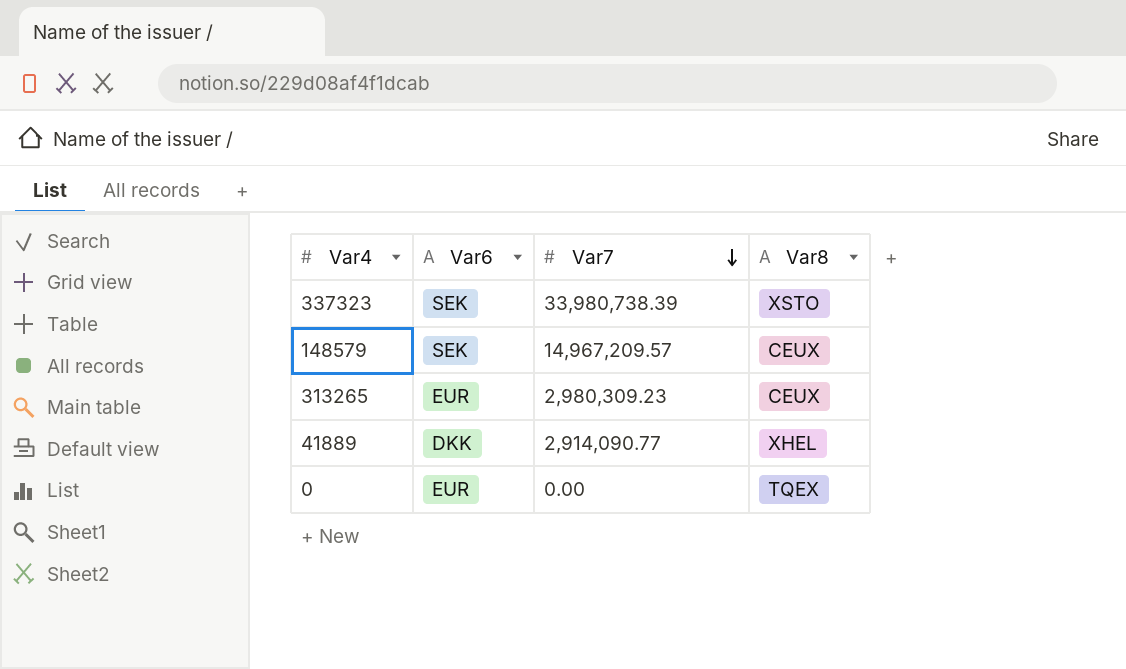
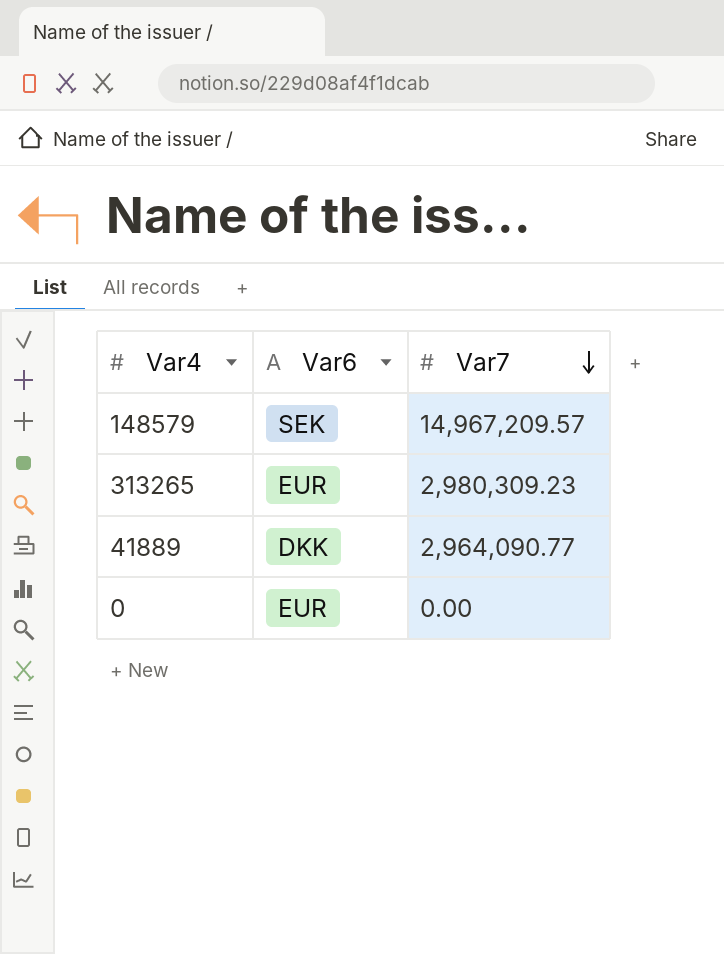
column Var8 | position: 4 -> none
row 337323: SEK | 33,980,738.39 | XSTO -> none
41889 | Var7: 2,914,090.77 -> 2,964,090.77

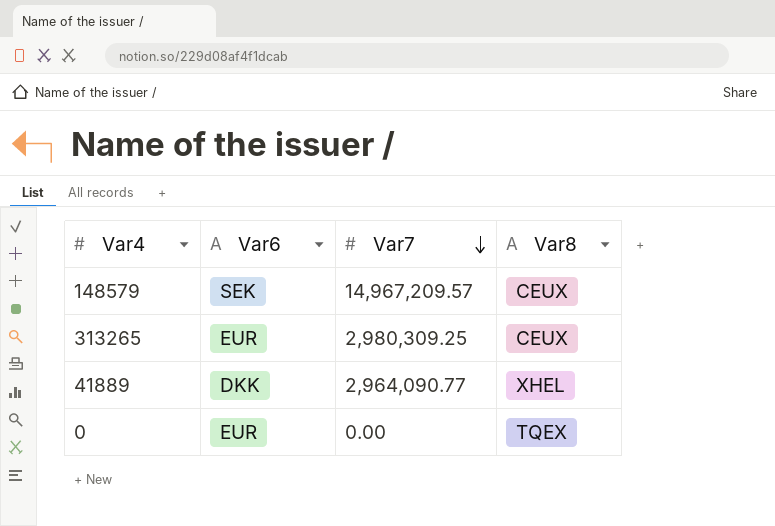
column Var8 | position: none -> 4
313265 | Var7: 2,980,309.23 -> 2,980,309.25

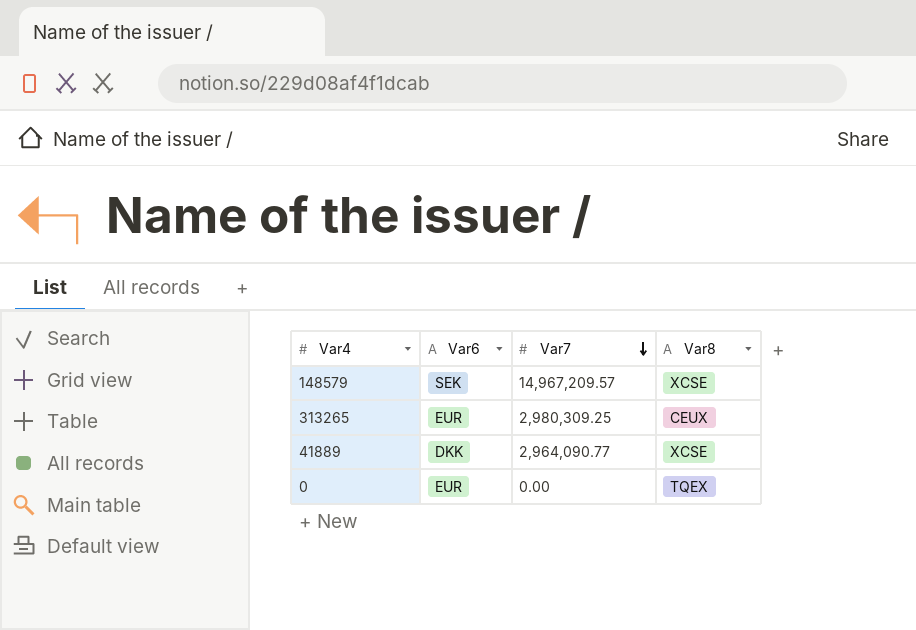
148579 | Var8: CEUX -> XCSE
41889 | Var8: XHEL -> XCSE

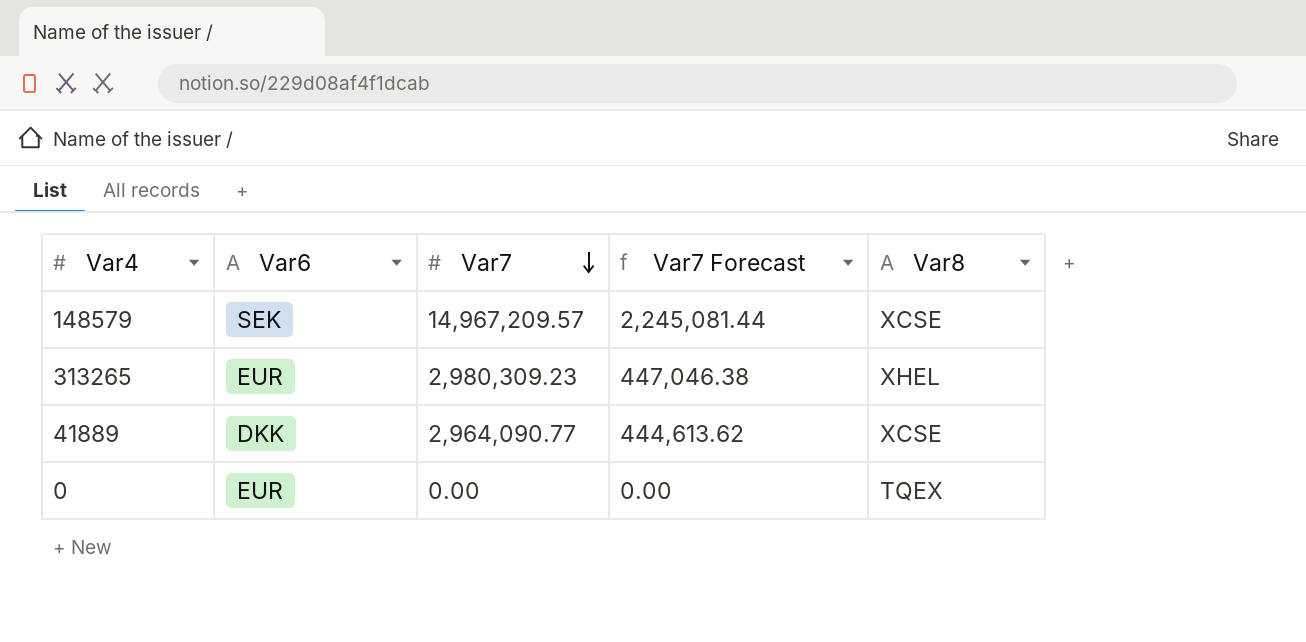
column Var7 Forecast | formula: none -> [Var7] * 0.15
313265 | Var7: 2,980,309.25 -> 2,980,309.23
313265 | Var8: CEUX -> XHEL

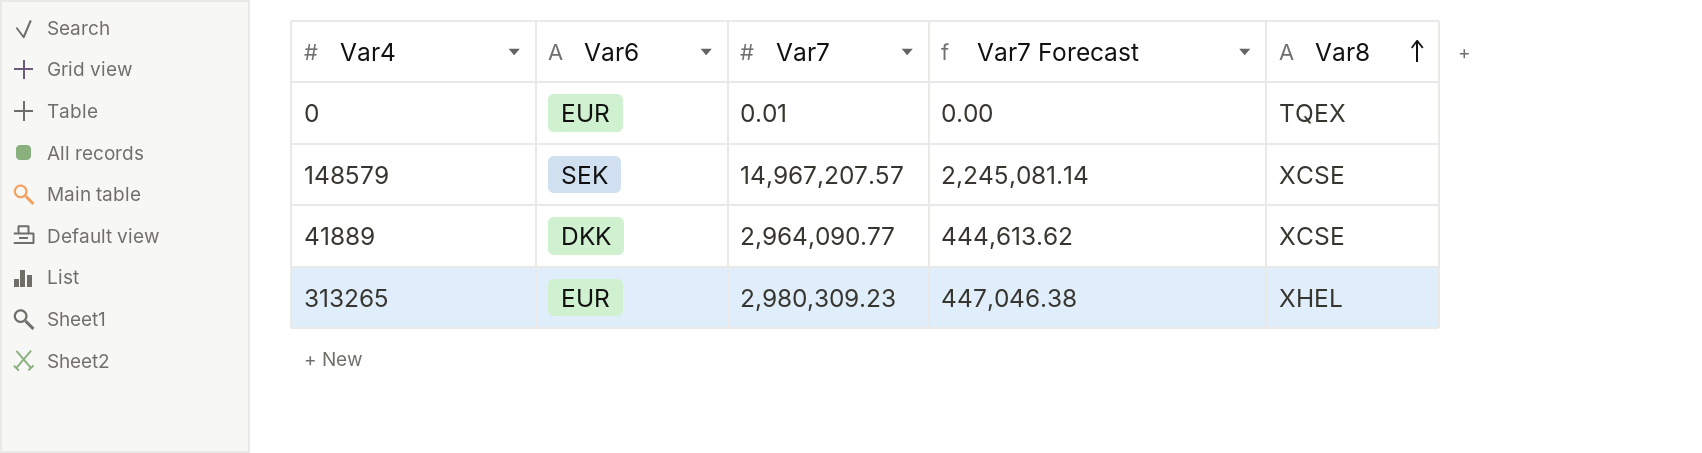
row order: Var7 descending -> Var8 ascending
0 | Var7: 0.00 -> 0.01
148579 | Var7: 14,967,209.57 -> 14,967,207.57
148579 | Var7 Forecast: 2,245,081.44 -> 2,245,081.14

